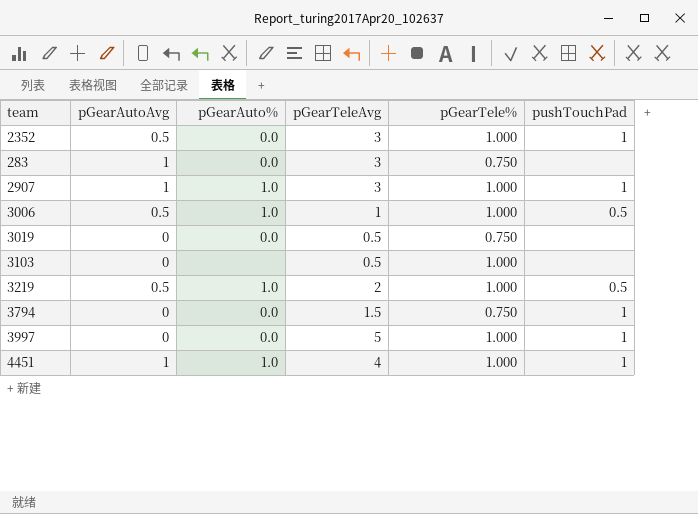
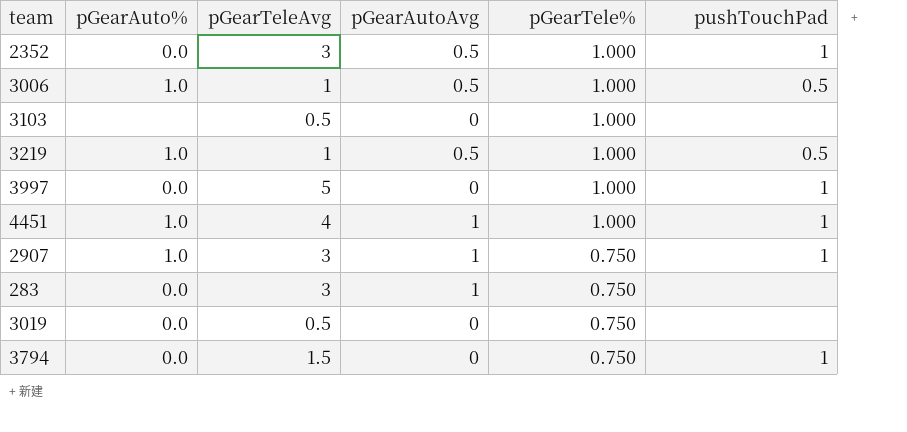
row order: none -> pGearTele% descending
column pGearAutoAvg | position: 2 -> 4
3219 | pGearTeleAvg: 2 -> 1
2907 | pGearTele%: 1.000 -> 0.750

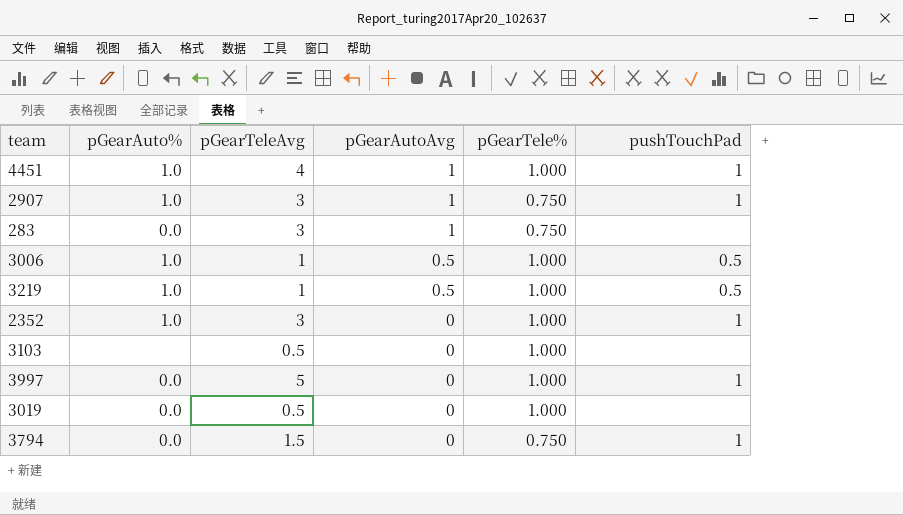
row order: pGearTele% descending -> pGearAutoAvg descending
2352 | pGearAuto%: 0.0 -> 1.0
2352 | pGearAutoAvg: 0.5 -> 0
3019 | pGearTele%: 0.750 -> 1.000

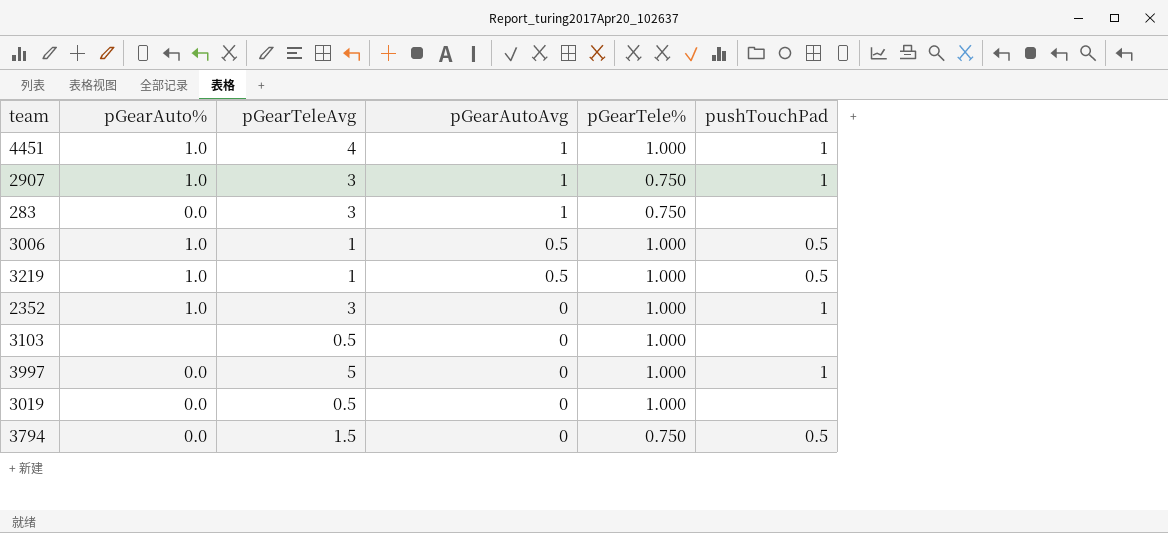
3794 | pushTouchPad: 1 -> 0.5

